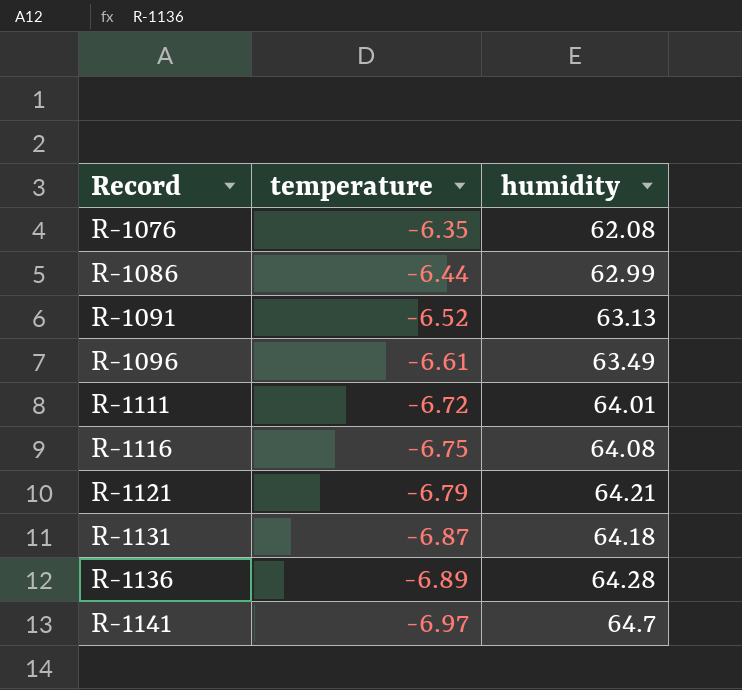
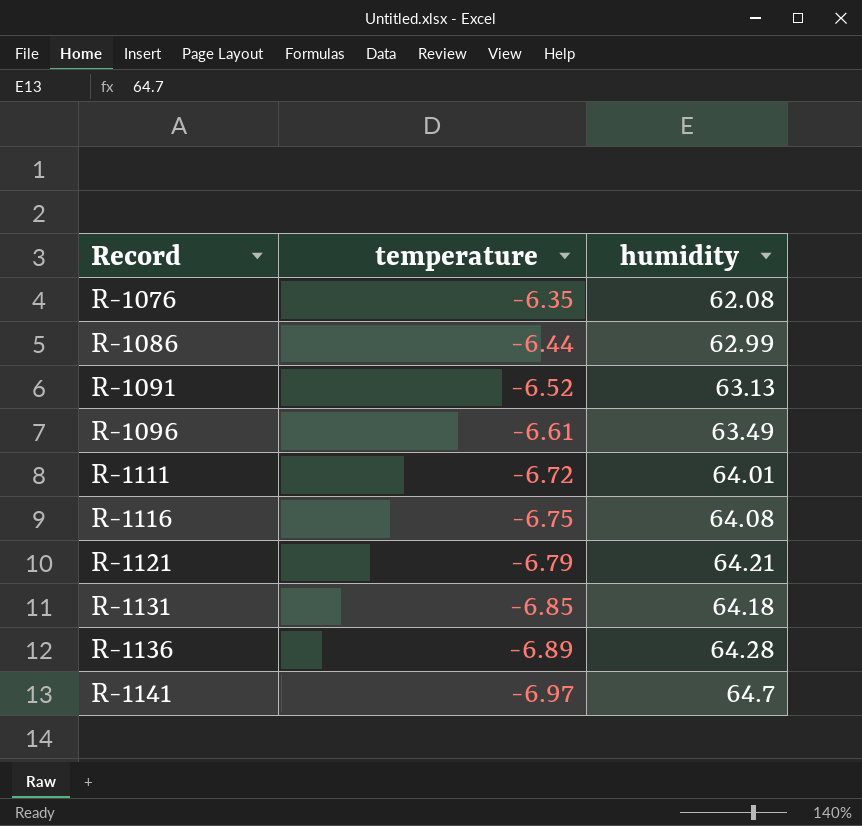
R-1131 | temperature: -6.87 -> -6.85

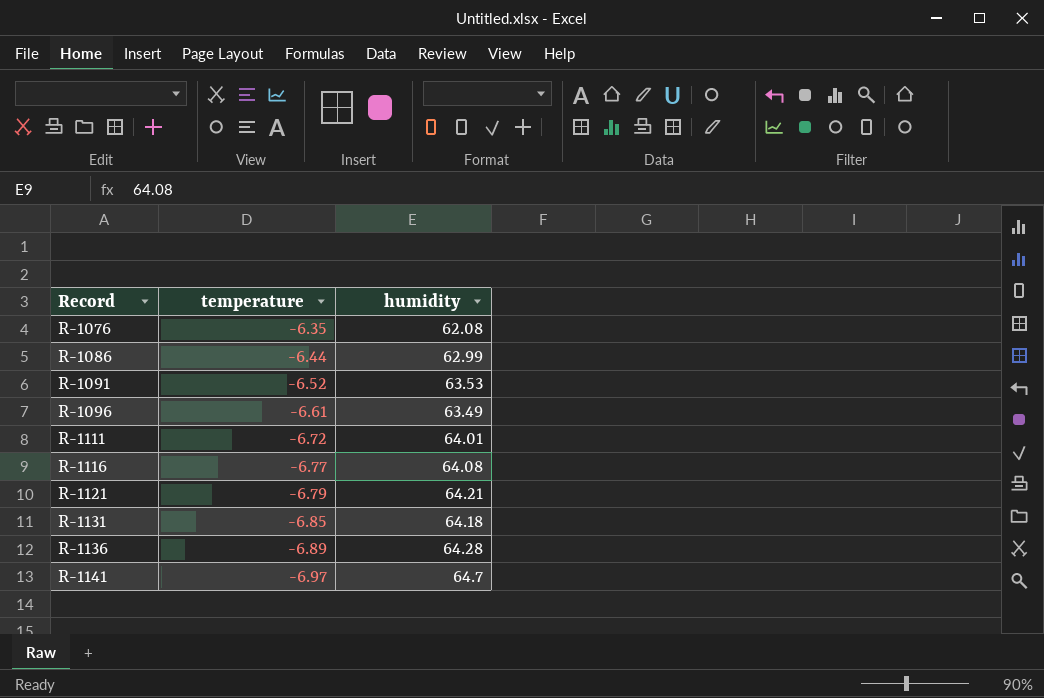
R-1091 | humidity: 63.13 -> 63.53
R-1116 | temperature: -6.75 -> -6.77

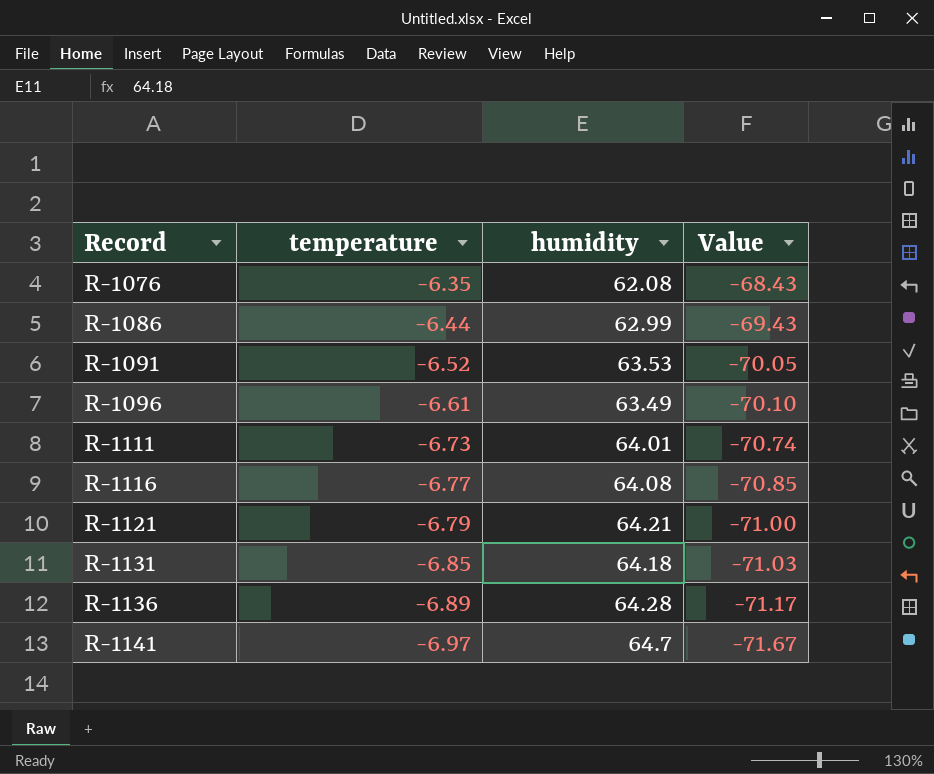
column Value | formula: none -> [temperature] - [humidity]
R-1111 | temperature: -6.72 -> -6.73

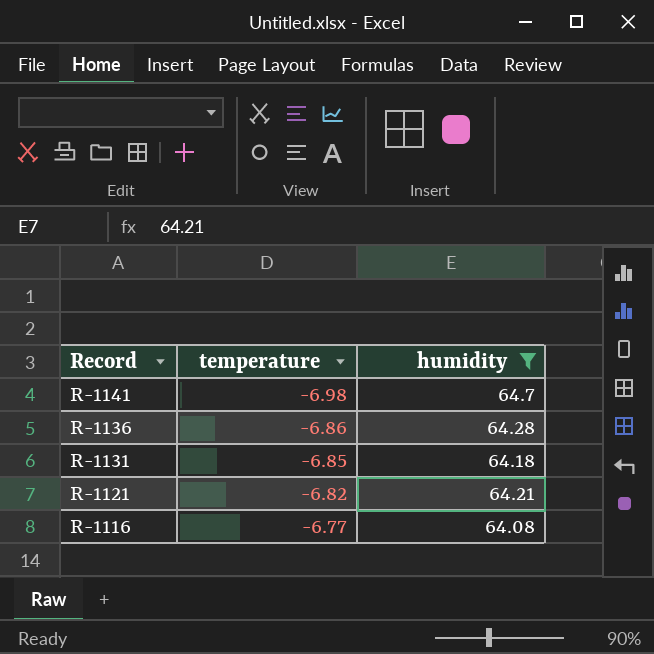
filter: none -> humidity >= 64.08
row order: Record ascending -> Record descending
column Value | formula: [temperature] - [humidity] -> none
R-1141 | temperature: -6.97 -> -6.98
R-1136 | temperature: -6.89 -> -6.86
R-1121 | temperature: -6.79 -> -6.82

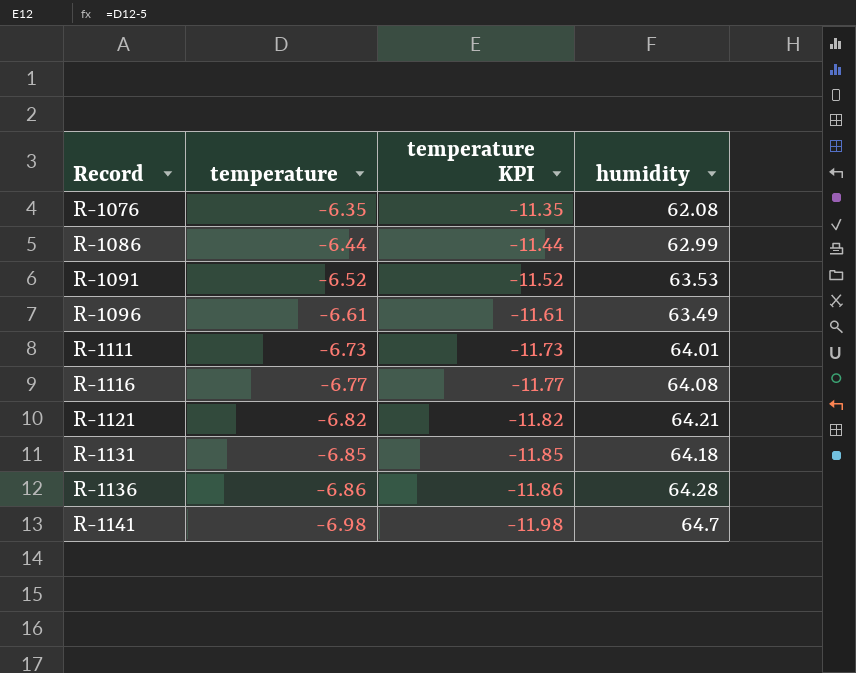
filter: humidity >= 64.08 -> none
row order: Record descending -> Record ascending
column temperature KPI | formula: none -> [temperature] - 5

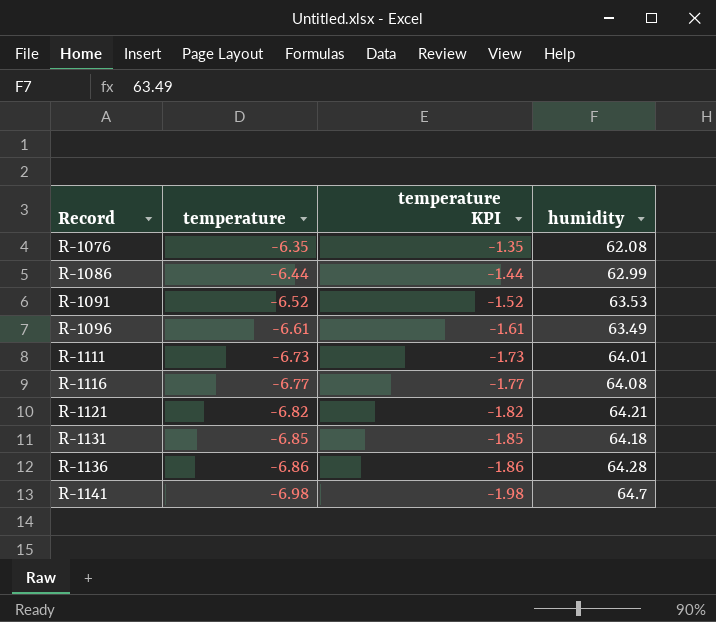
column temperature KPI | formula: [temperature] - 5 -> [temperature] + 5

